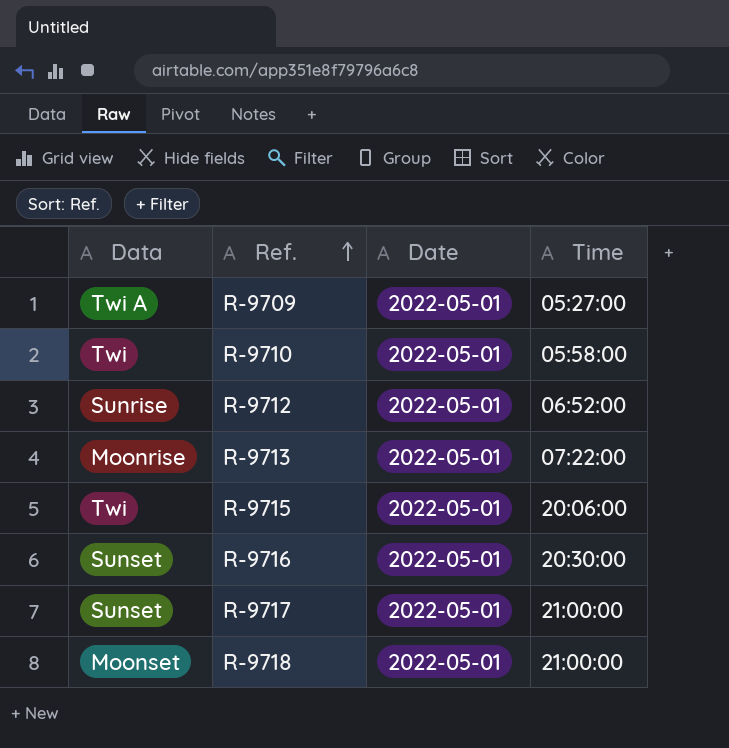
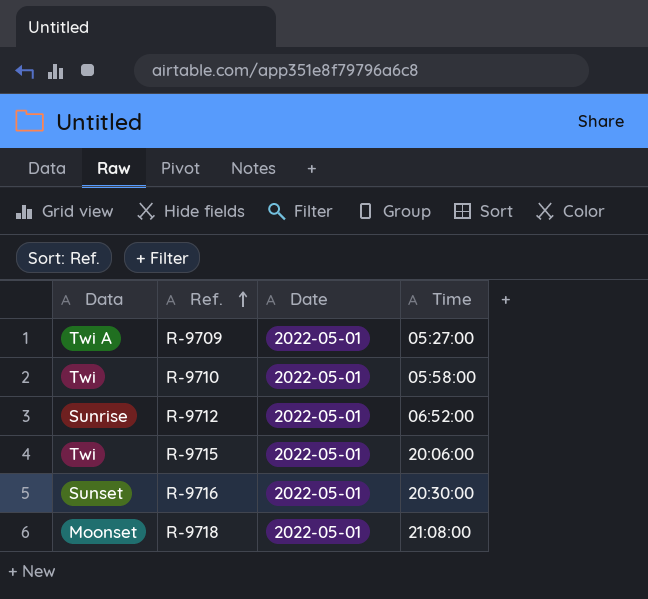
row R-9713: Moonrise | 2022-05-01 | 07:22:00 -> none
row R-9717: Sunset | 2022-05-01 | 21:00:00 -> none
R-9718 | Time: 21:00:00 -> 21:08:00

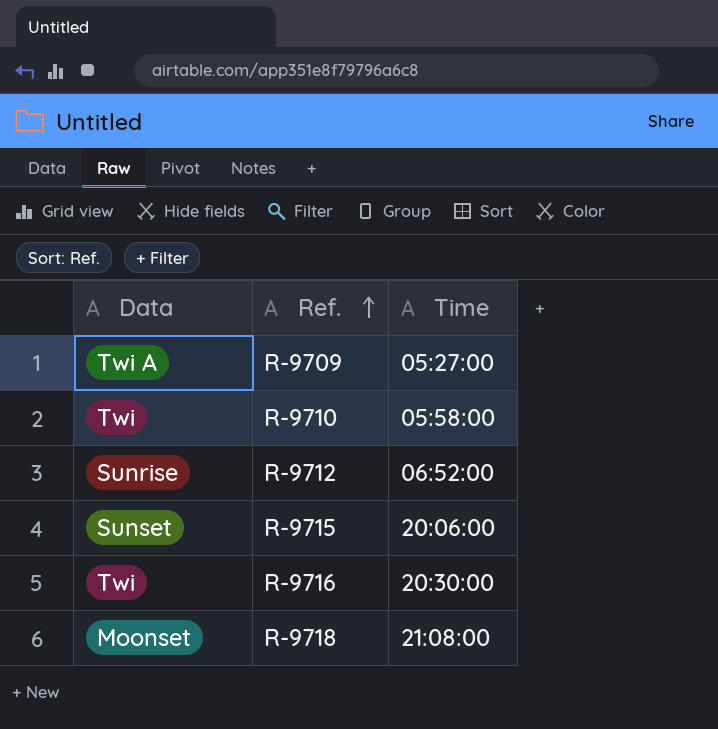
column Date | position: 3 -> none
R-9715 | Data: Twi -> Sunset
R-9716 | Data: Sunset -> Twi

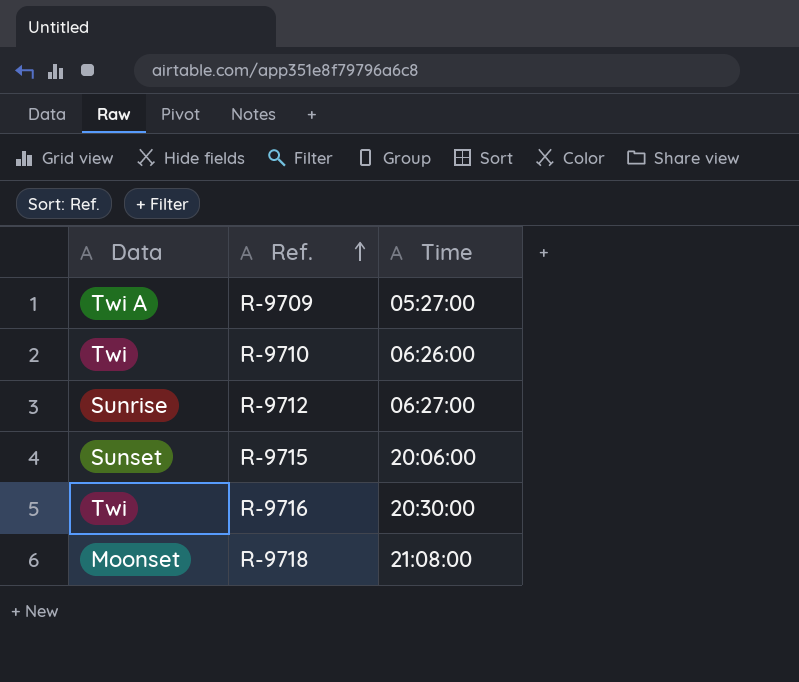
R-9710 | Time: 05:58:00 -> 06:26:00
R-9712 | Time: 06:52:00 -> 06:27:00

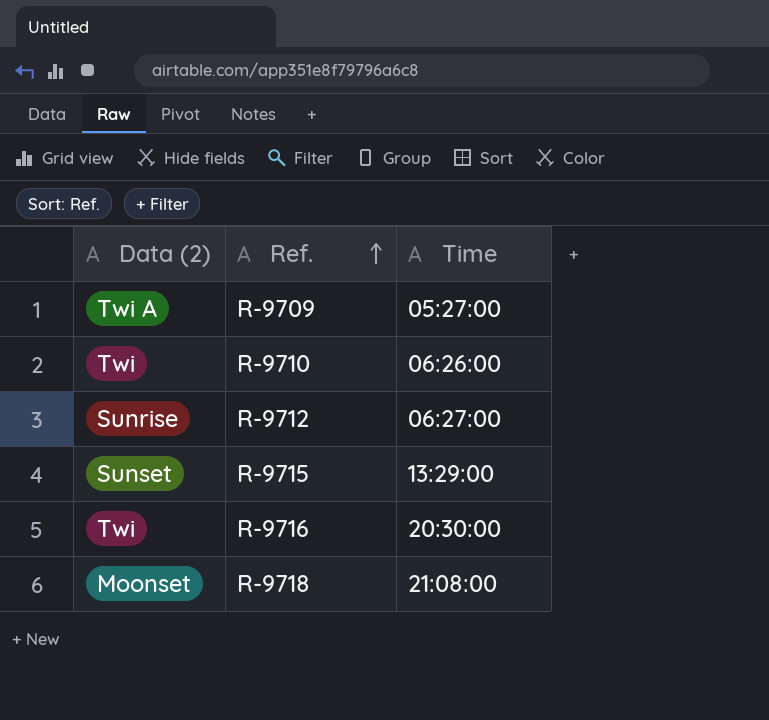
column name: Data -> Data (2)
R-9715 | Time: 20:06:00 -> 13:29:00

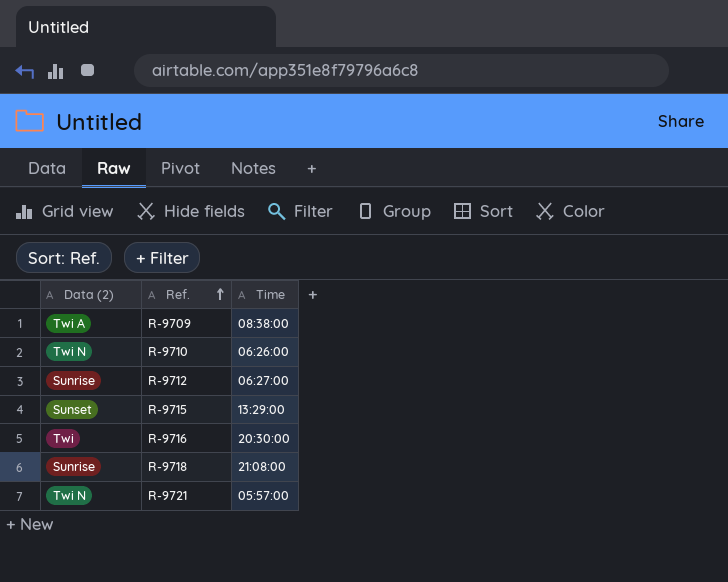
R-9709 | Time: 05:27:00 -> 08:38:00
R-9710 | Data (2): Twi -> Twi N
R-9718 | Data (2): Moonset -> Sunrise
row R-9721: none -> Twi N | 05:57:00

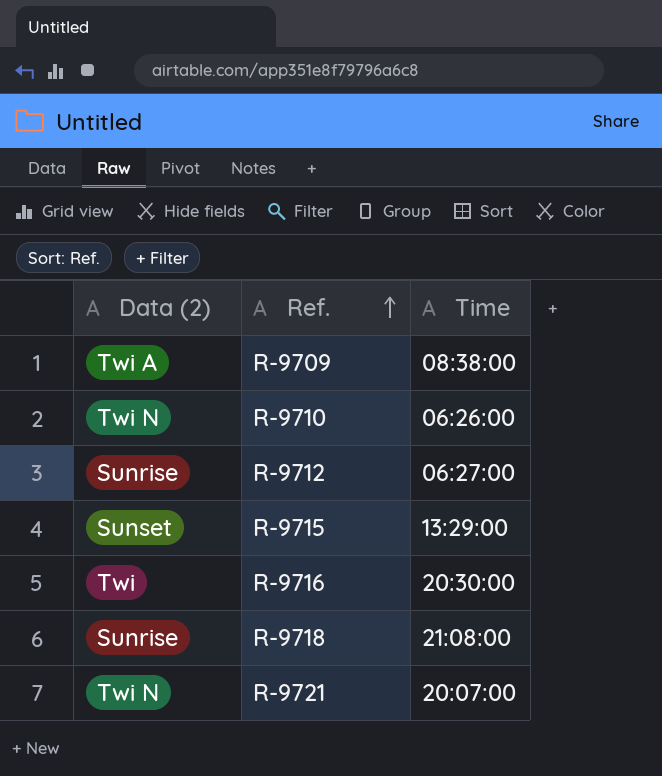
R-9721 | Time: 05:57:00 -> 20:07:00

